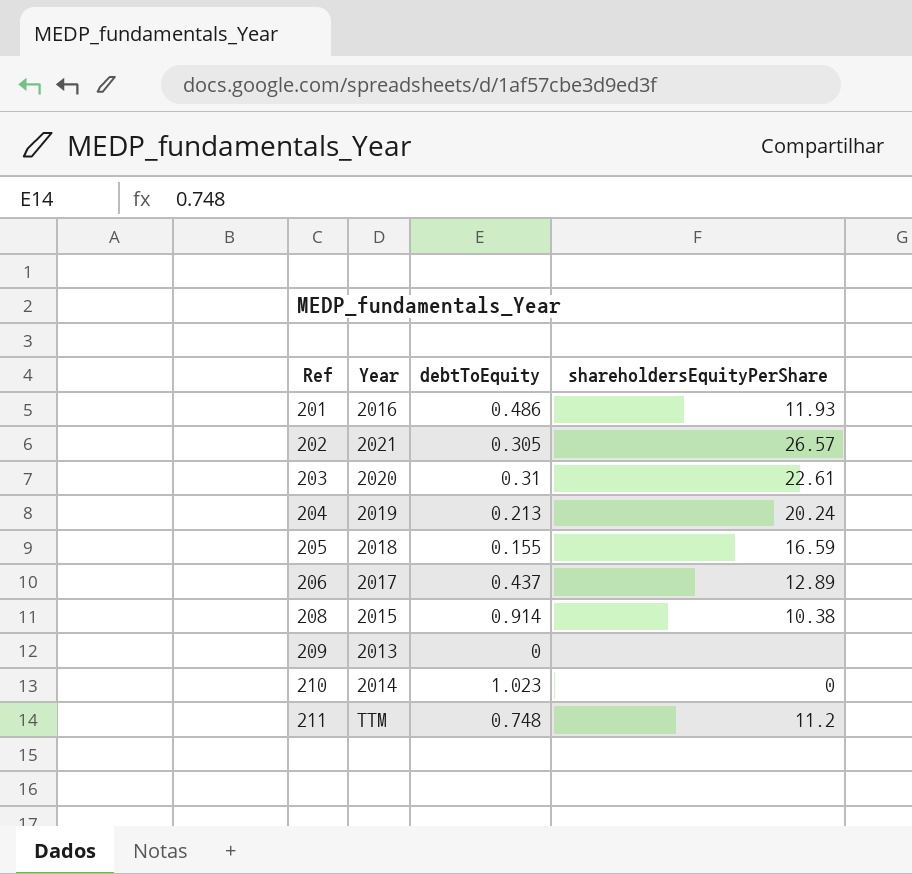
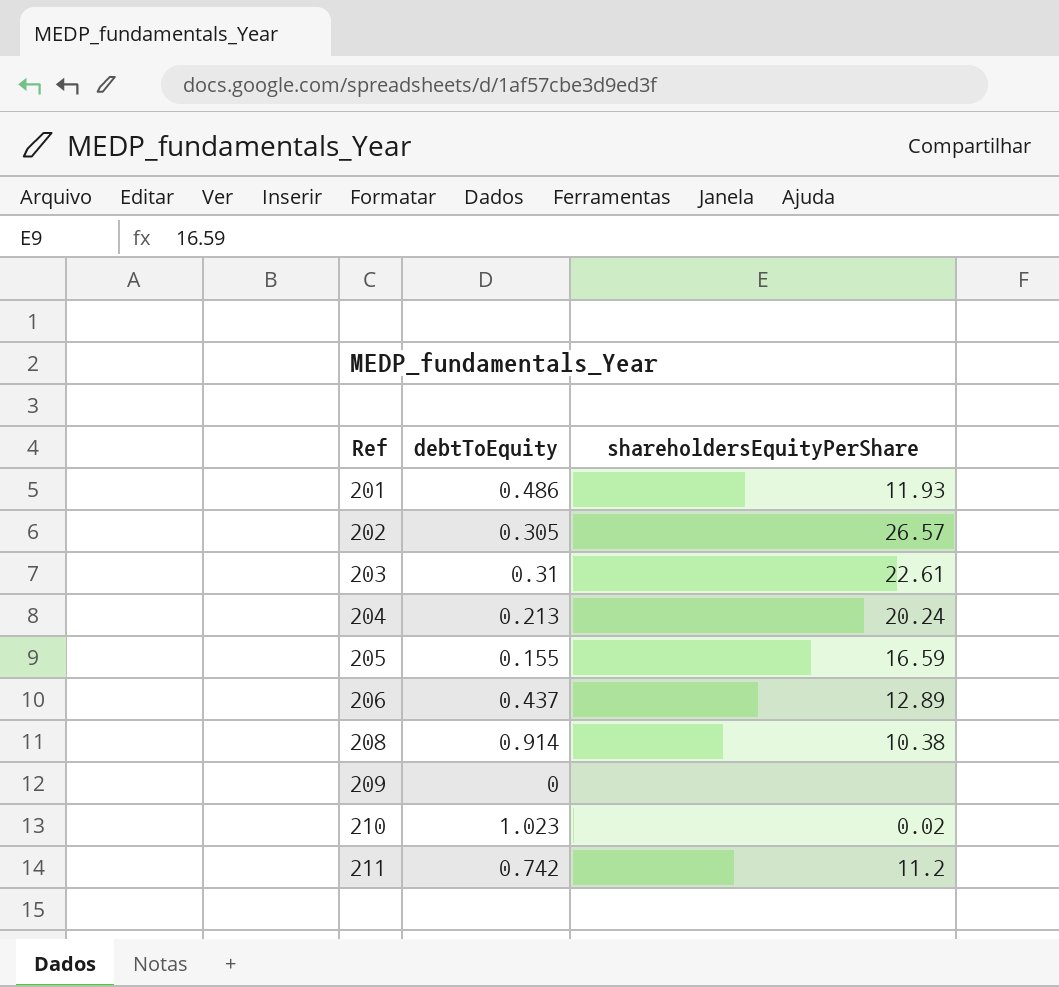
column Year | position: 2 -> none
210 | shareholdersEquityPerShare: 0 -> 0.02
211 | debtToEquity: 0.748 -> 0.742

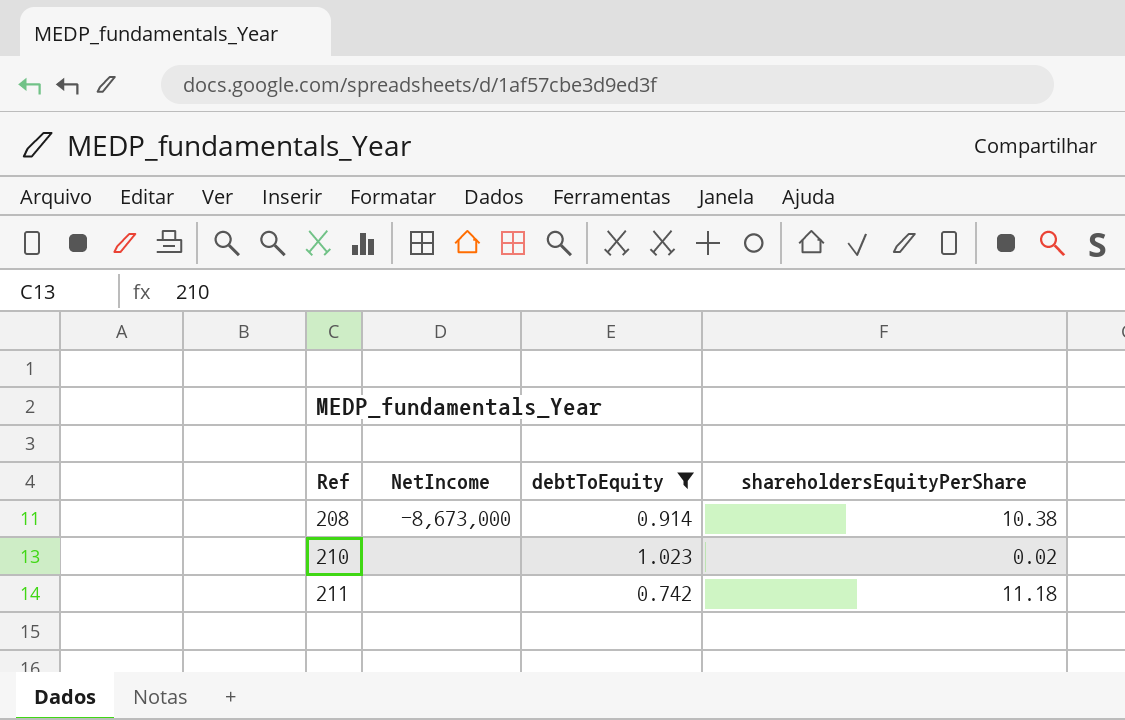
filter: none -> debtToEquity >= 0.742
column NetIncome | position: none -> 2
211 | shareholdersEquityPerShare: 11.2 -> 11.18

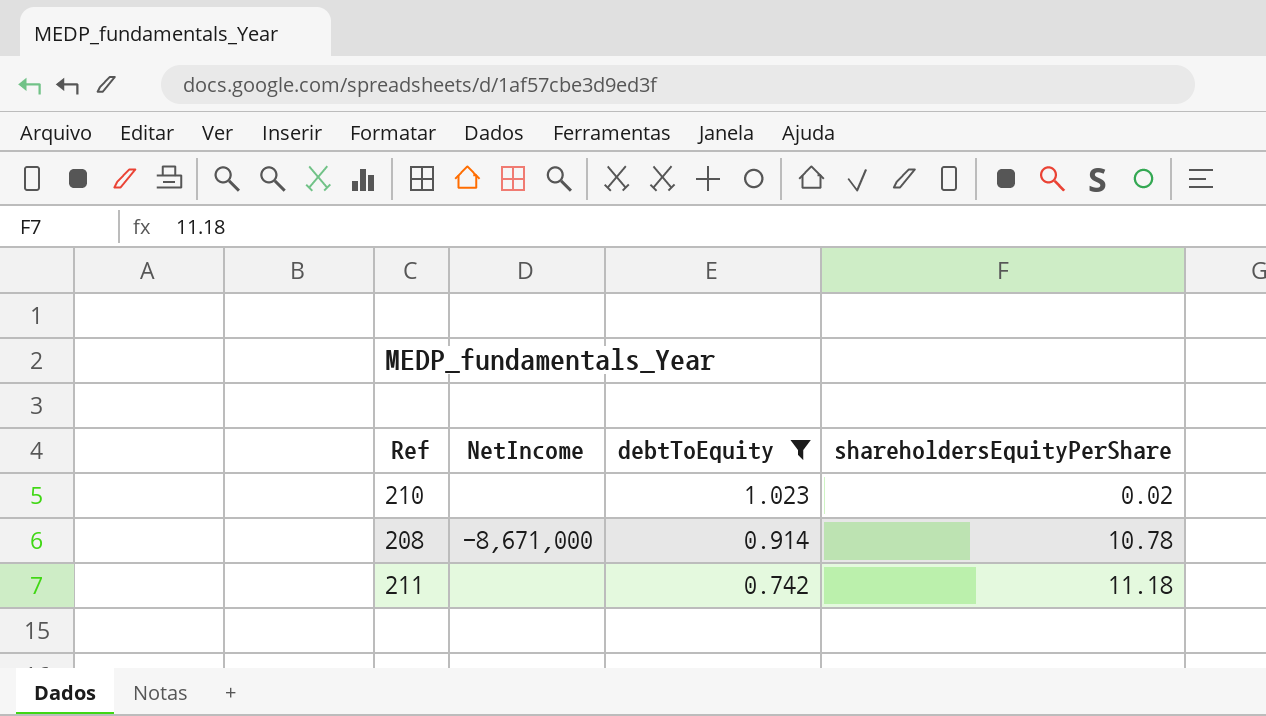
row order: Ref ascending -> debtToEquity descending
208 | NetIncome: -8,673,000 -> -8,671,000
208 | shareholdersEquityPerShare: 10.38 -> 10.78

